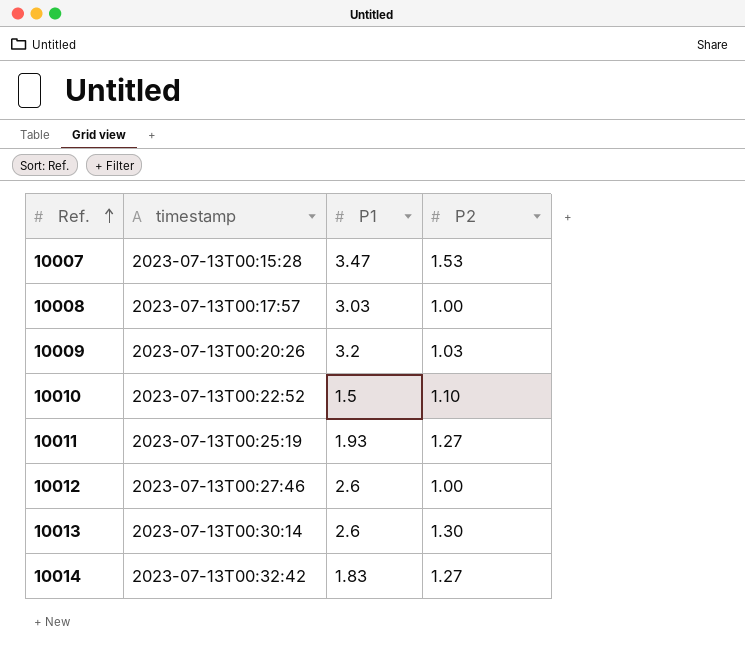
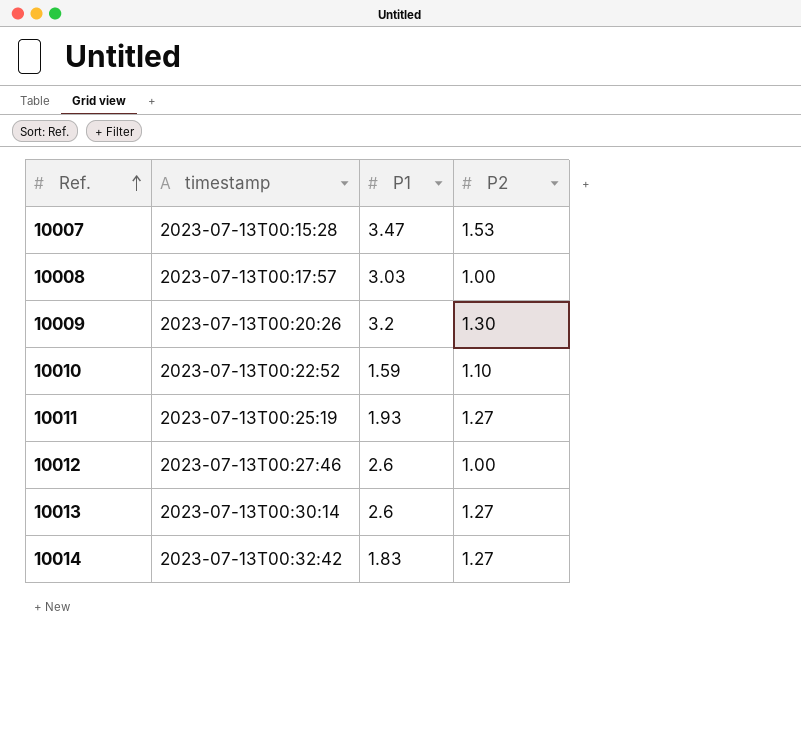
10009 | P2: 1.03 -> 1.30
10010 | P1: 1.5 -> 1.59
10013 | P2: 1.30 -> 1.27

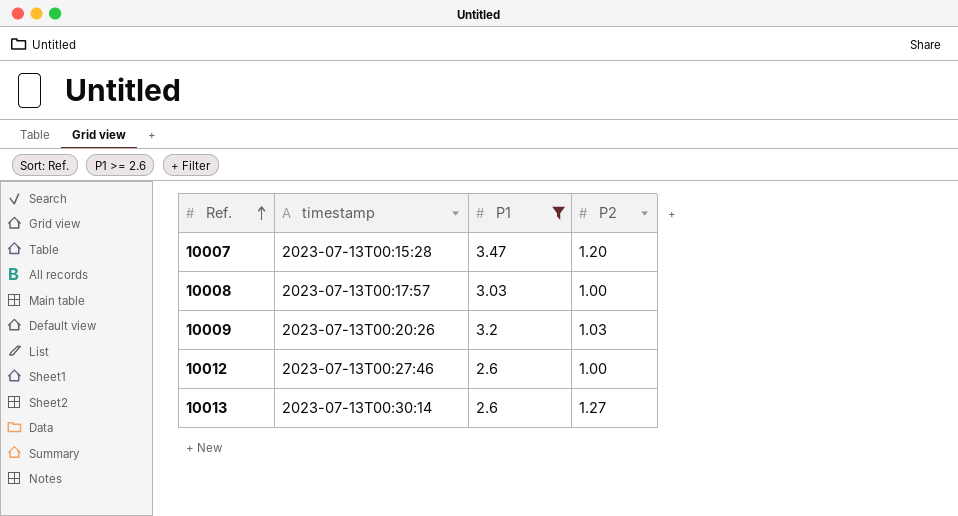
filter: none -> P1 >= 2.6
10007 | P2: 1.53 -> 1.20
10009 | P2: 1.30 -> 1.03

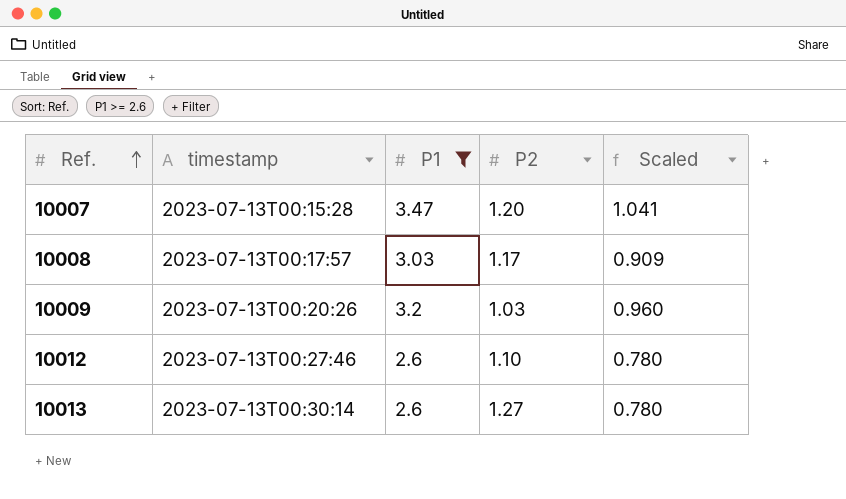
column Scaled | formula: none -> [P1] * 0.3
10008 | P2: 1.00 -> 1.17
10012 | P2: 1.00 -> 1.10

